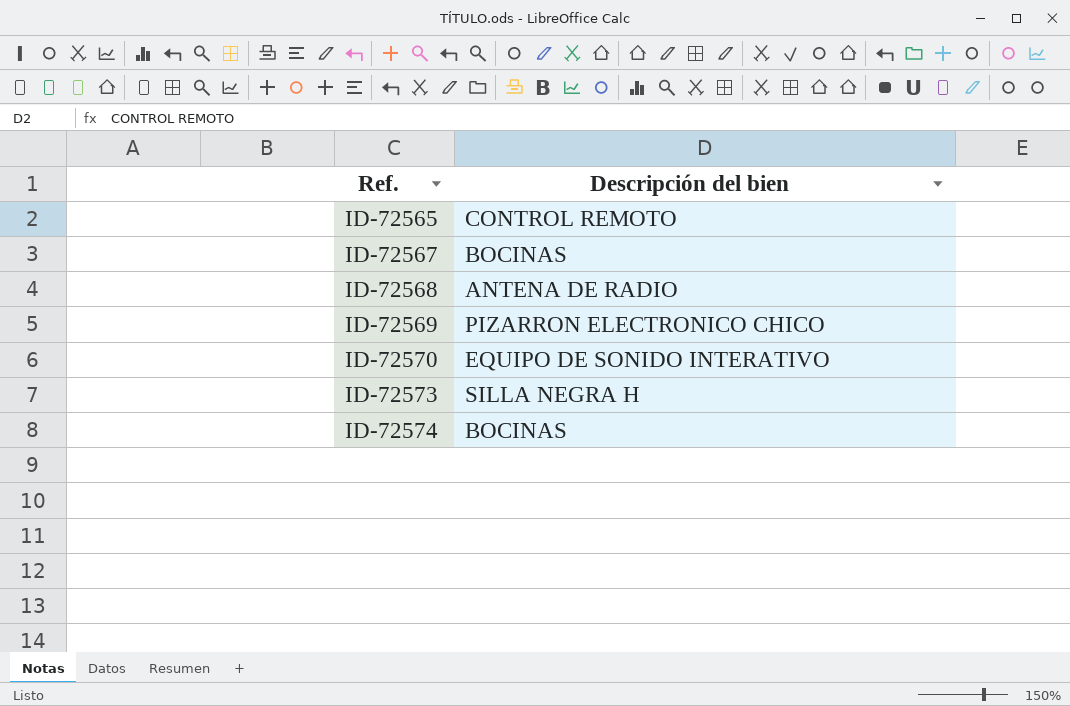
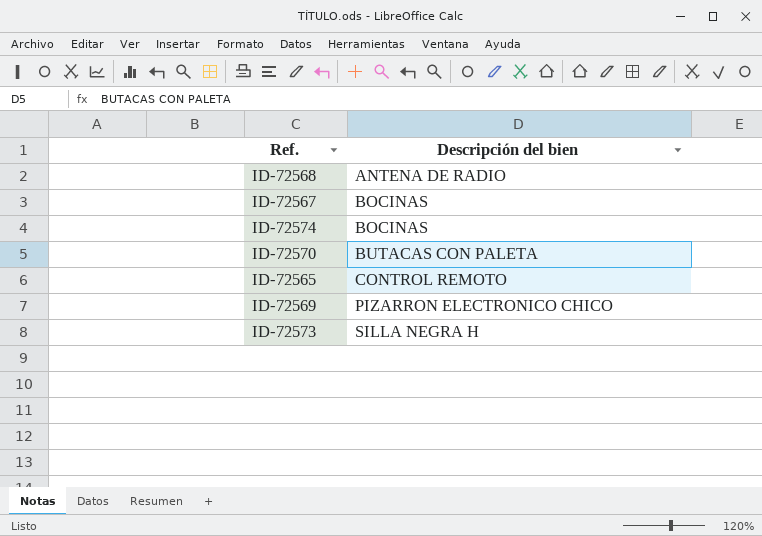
row order: Ref. ascending -> Descripción del bien ascending
ID-72570 | Descripción del bien: EQUIPO DE SONIDO INTERATIVO -> BUTACAS CON PALETA

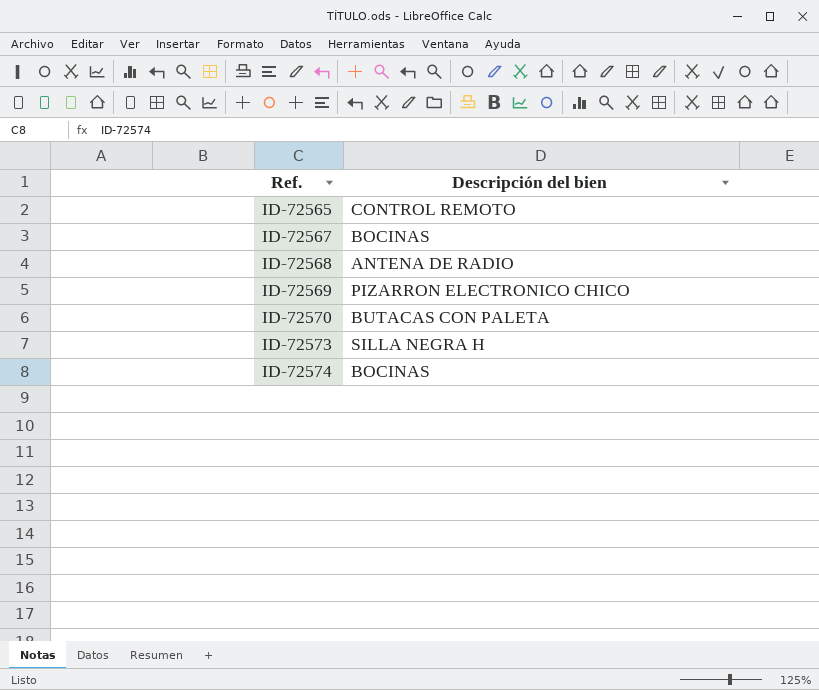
row order: Descripción del bien ascending -> Ref. ascending

